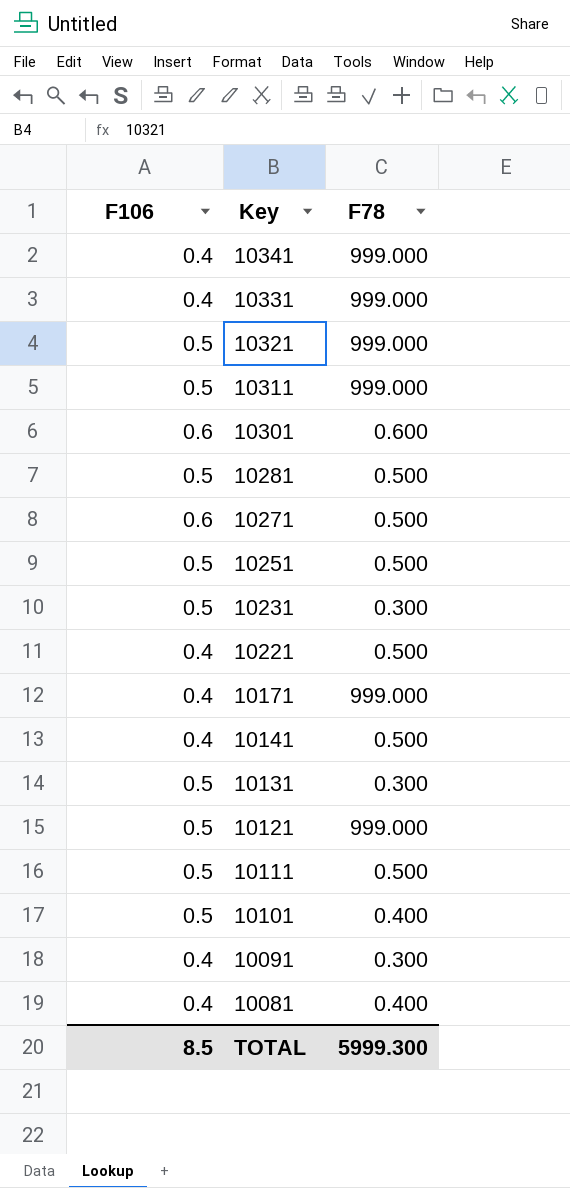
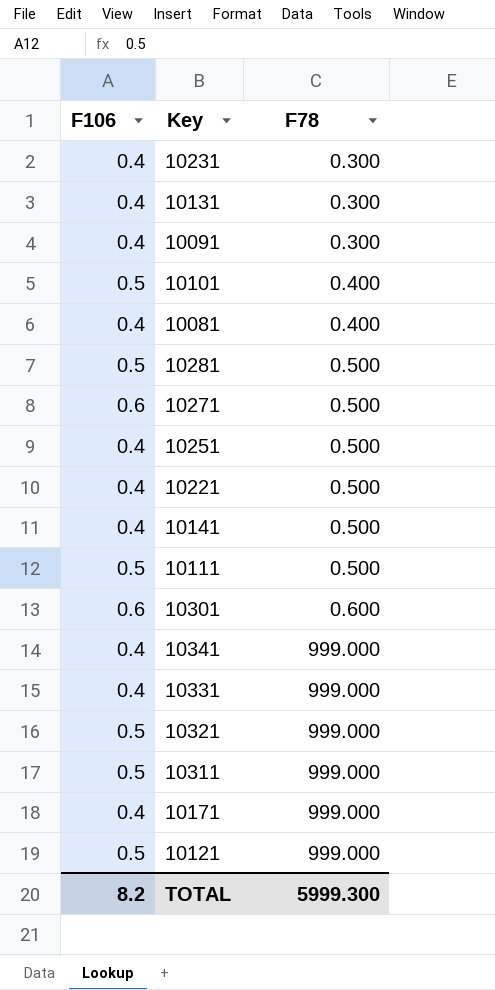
row order: Key descending -> F78 ascending
10231 | F106: 0.5 -> 0.4
10131 | F106: 0.5 -> 0.4
10251 | F106: 0.5 -> 0.4
TOTAL | F106: 8.5 -> 8.2

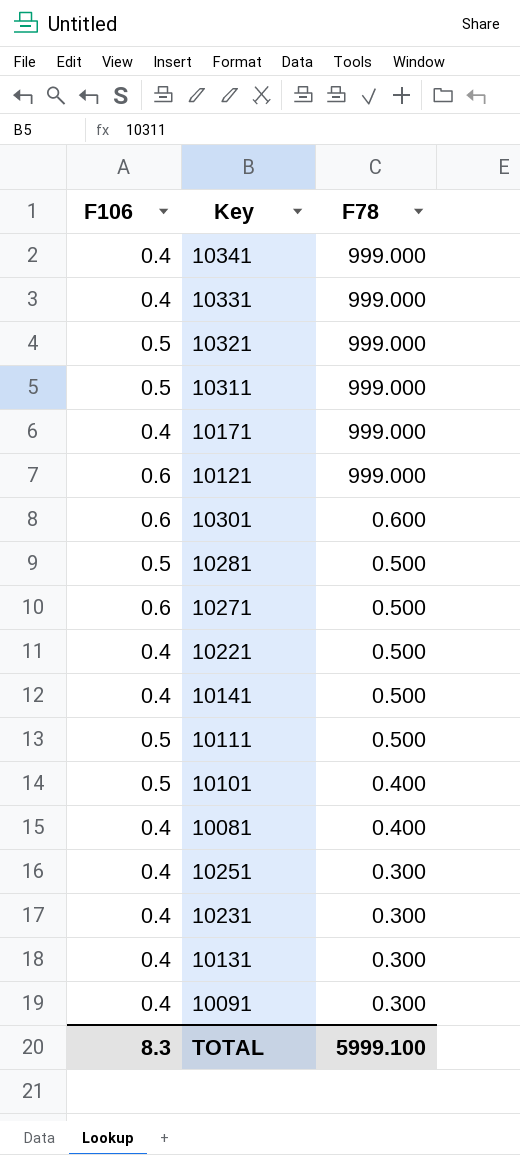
row order: F78 ascending -> F78 descending
10121 | F106: 0.5 -> 0.6
10251 | F78: 0.500 -> 0.300
TOTAL | F106: 8.2 -> 8.3
TOTAL | F78: 5999.300 -> 5999.100

